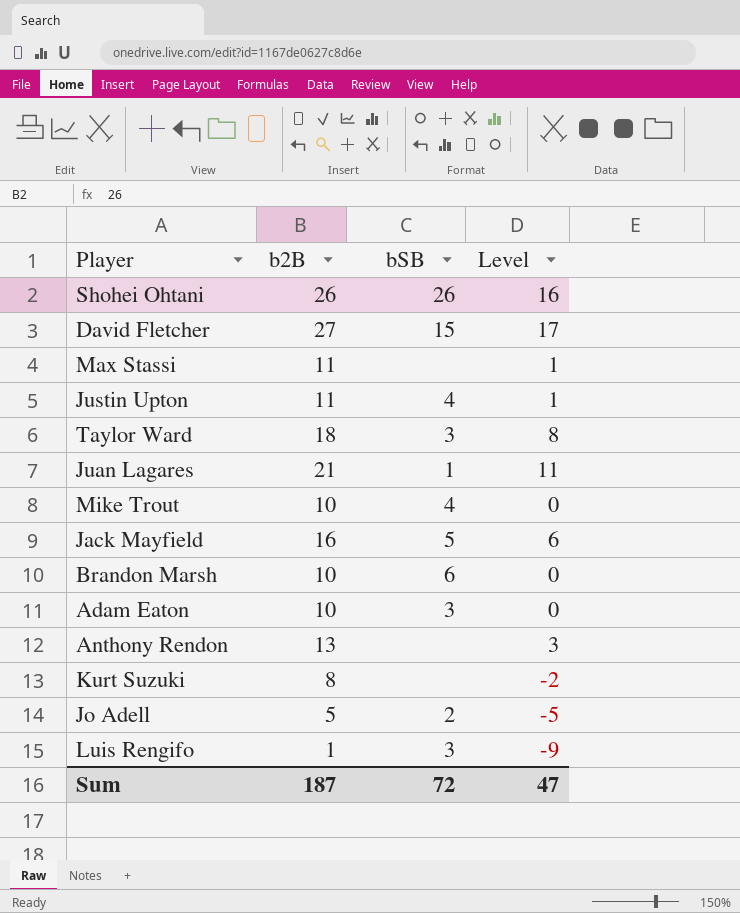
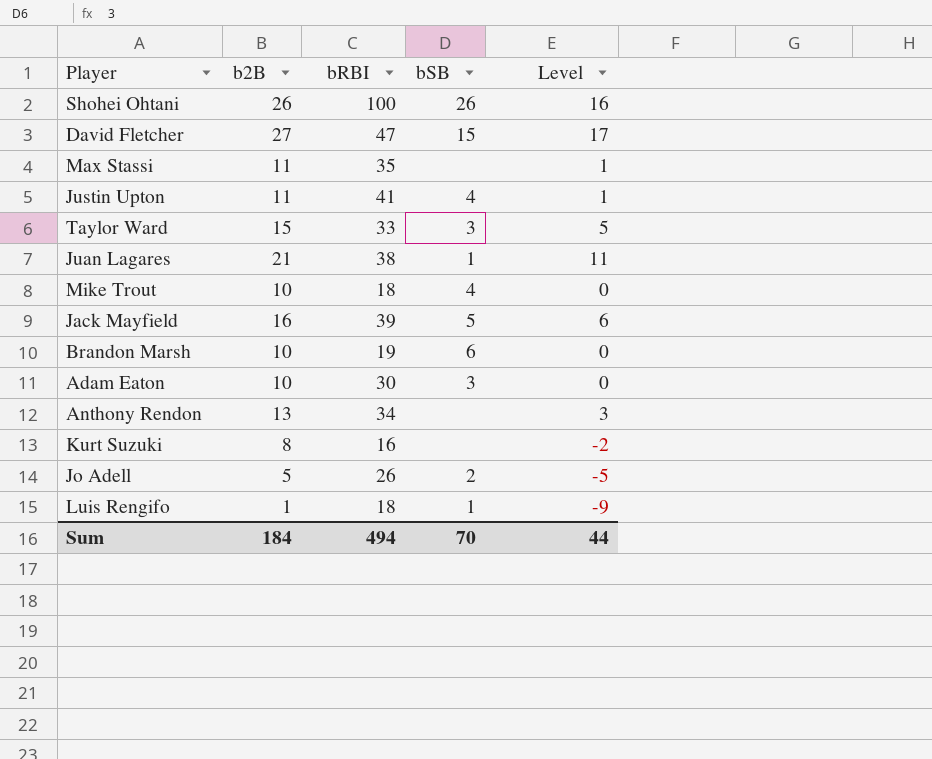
column bRBI | position: none -> 3
Taylor Ward | b2B: 18 -> 15
Taylor Ward | Level: 8 -> 5
Luis Rengifo | bSB: 3 -> 1
Sum | b2B: 187 -> 184
Sum | bSB: 72 -> 70
Sum | Level: 47 -> 44

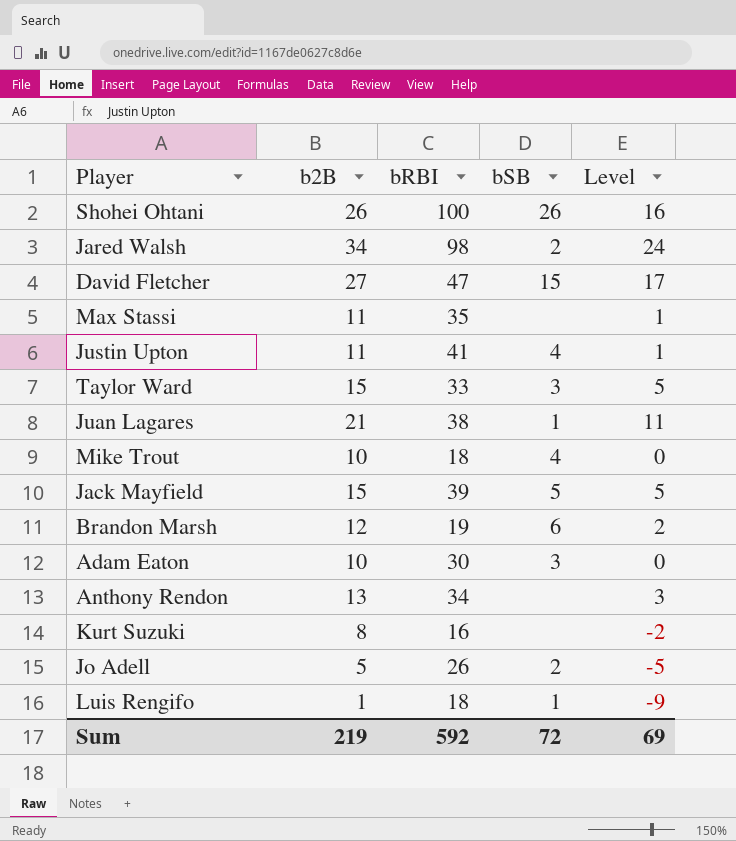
row Jared Walsh: none -> 34 | 98 | 2 | 24
Jack Mayfield | b2B: 16 -> 15
Jack Mayfield | Level: 6 -> 5
Brandon Marsh | b2B: 10 -> 12
Brandon Marsh | Level: 0 -> 2
Sum | b2B: 184 -> 219
Sum | bRBI: 494 -> 592
Sum | bSB: 70 -> 72
Sum | Level: 44 -> 69

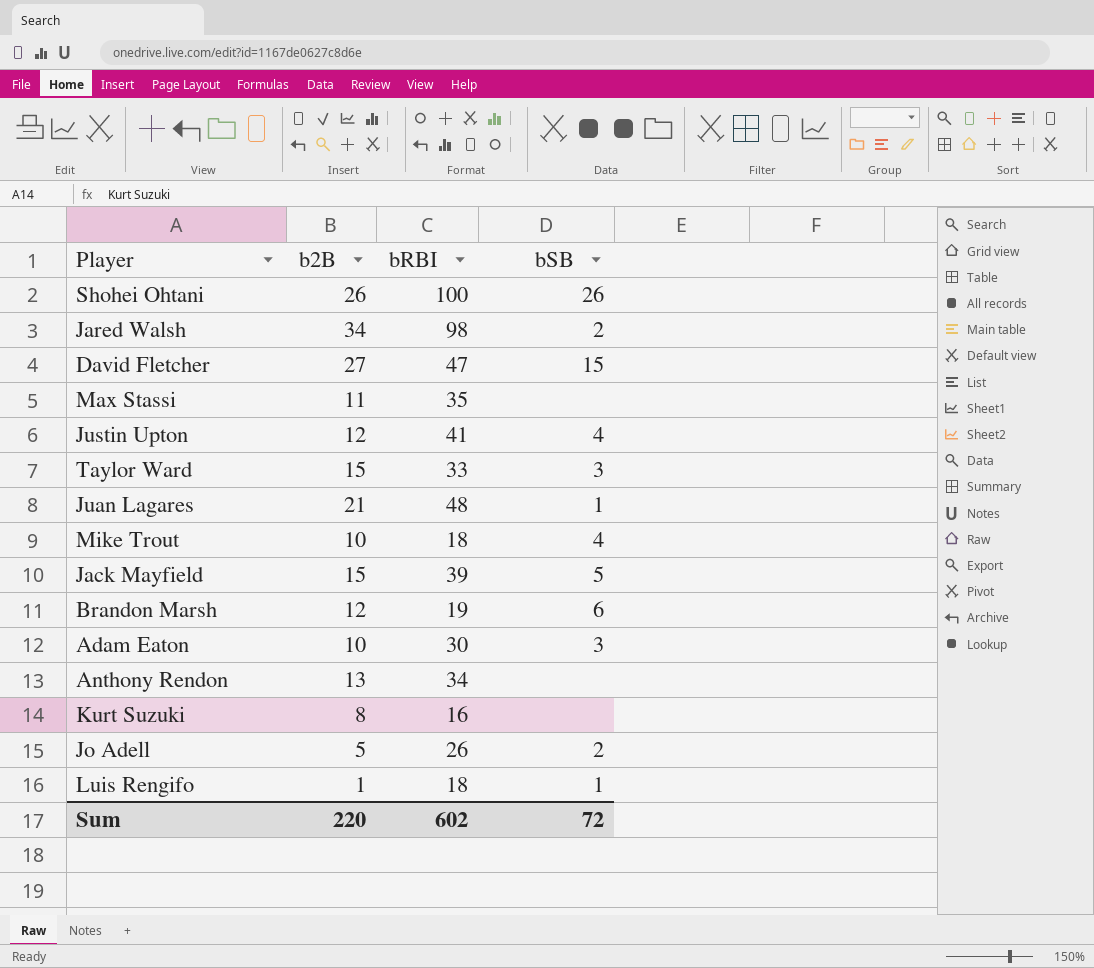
column Level | formula: [b2B] - 10 -> none
Justin Upton | b2B: 11 -> 12
Juan Lagares | bRBI: 38 -> 48
Sum | b2B: 219 -> 220
Sum | bRBI: 592 -> 602

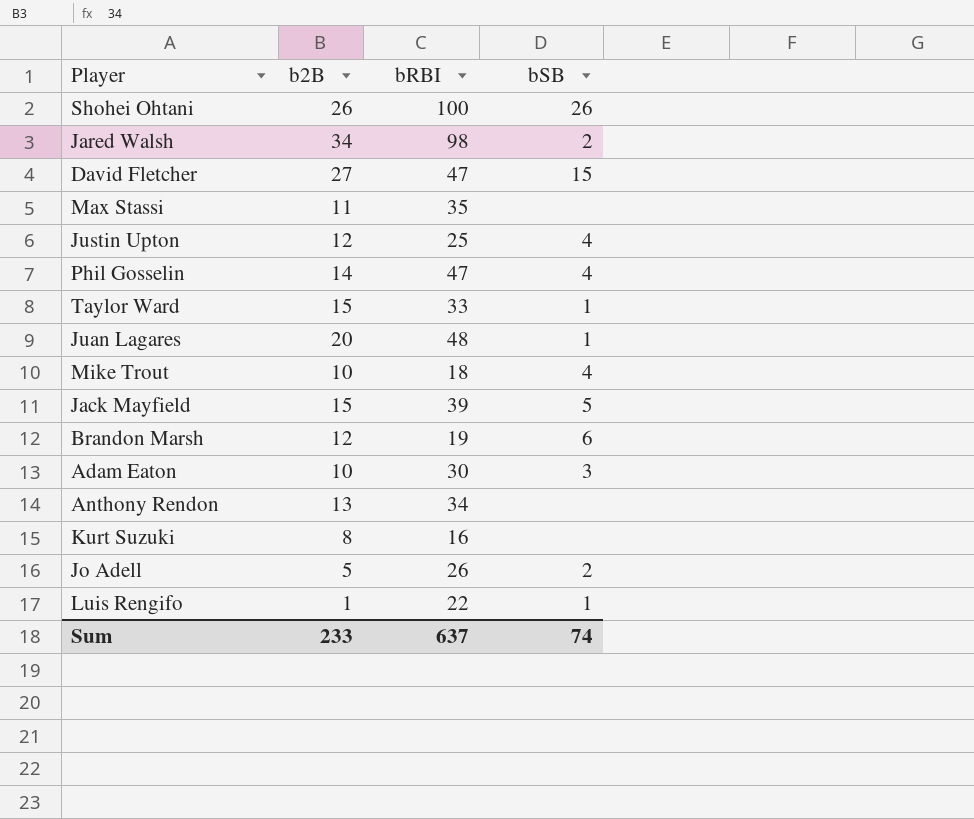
Justin Upton | bRBI: 41 -> 25
row Phil Gosselin: none -> 14 | 47 | 4
Taylor Ward | bSB: 3 -> 1
Juan Lagares | b2B: 21 -> 20
Luis Rengifo | bRBI: 18 -> 22
Sum | b2B: 220 -> 233
Sum | bRBI: 602 -> 637
Sum | bSB: 72 -> 74

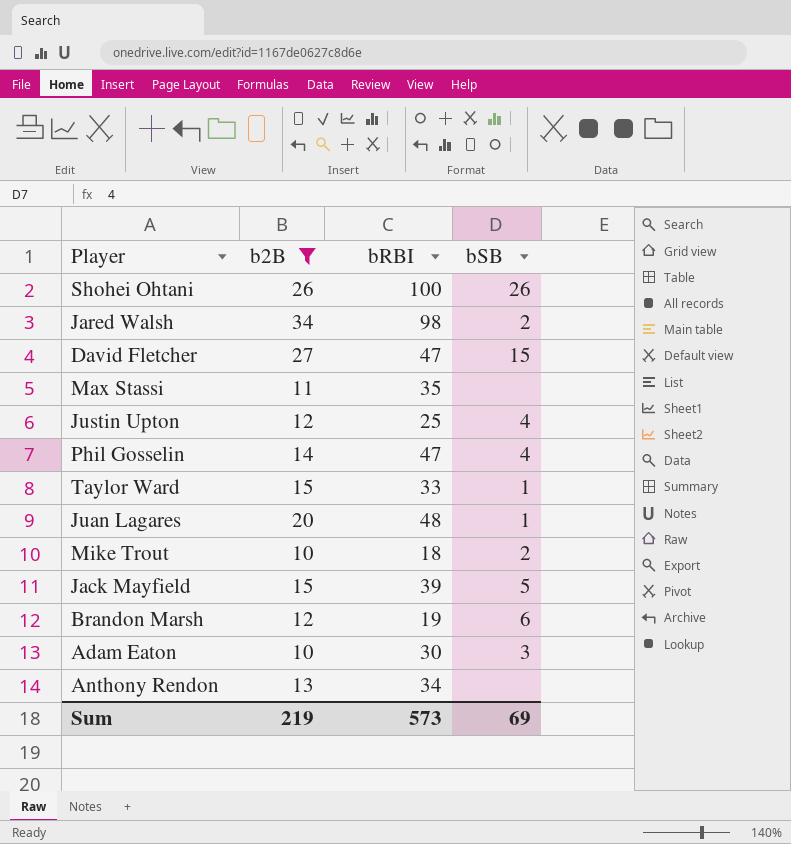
filter: none -> b2B >= 10
Mike Trout | bSB: 4 -> 2
Sum | b2B: 233 -> 219
Sum | bRBI: 637 -> 573
Sum | bSB: 74 -> 69

